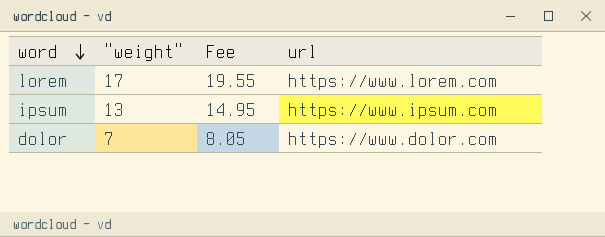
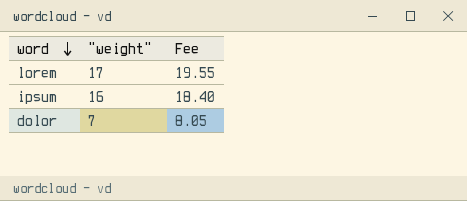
column url | position: 4 -> none
ipsum | "weight": 13 -> 16
ipsum | Fee: 14.95 -> 18.40

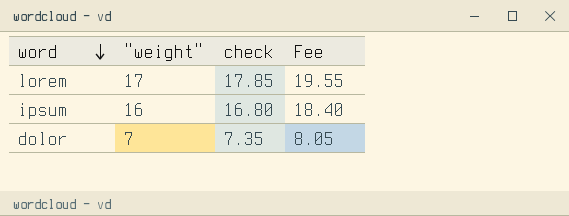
column check | formula: none -> ["weight"] * 1.05

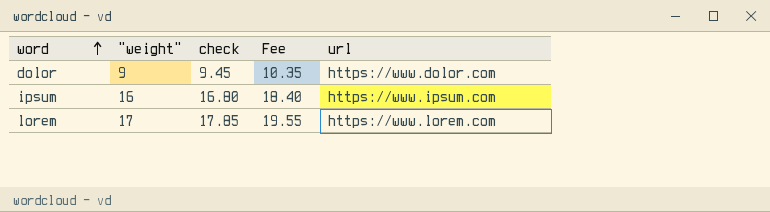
row order: word descending -> word ascending
column url | position: none -> 5
dolor | "weight": 7 -> 9
dolor | check: 7.35 -> 9.45
dolor | Fee: 8.05 -> 10.35

